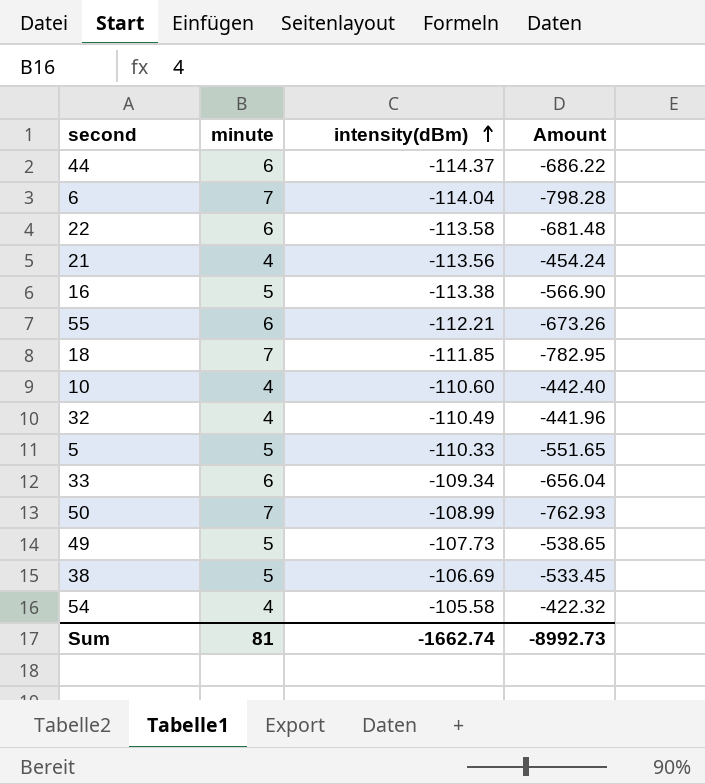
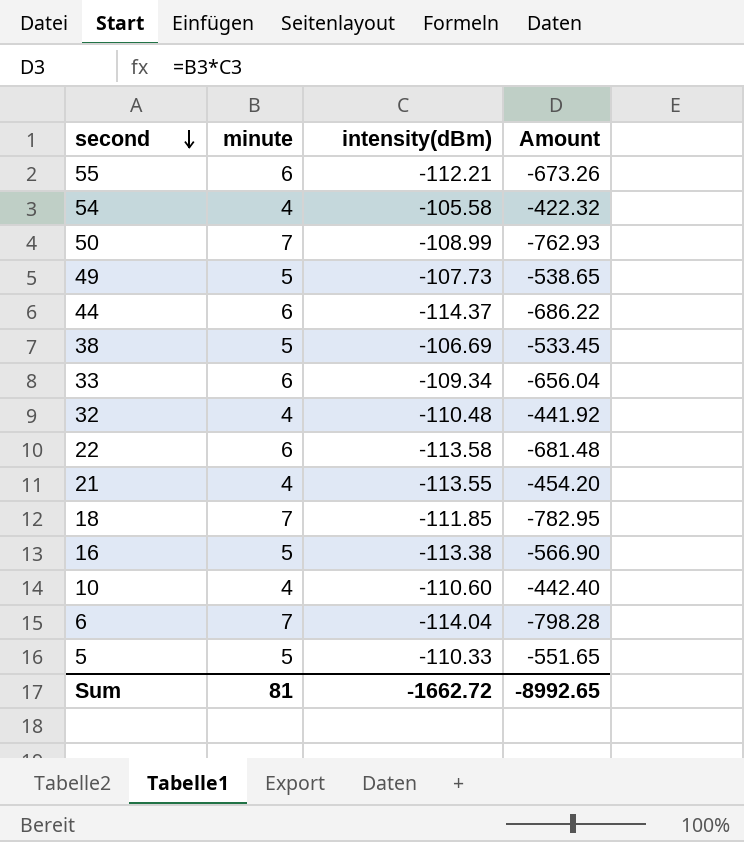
row order: intensity(dBm) ascending -> second descending
32 | intensity(dBm): -110.49 -> -110.48
32 | Amount: -441.96 -> -441.92
21 | intensity(dBm): -113.56 -> -113.55
21 | Amount: -454.24 -> -454.20
Sum | intensity(dBm): -1662.74 -> -1662.72
Sum | Amount: -8992.73 -> -8992.65

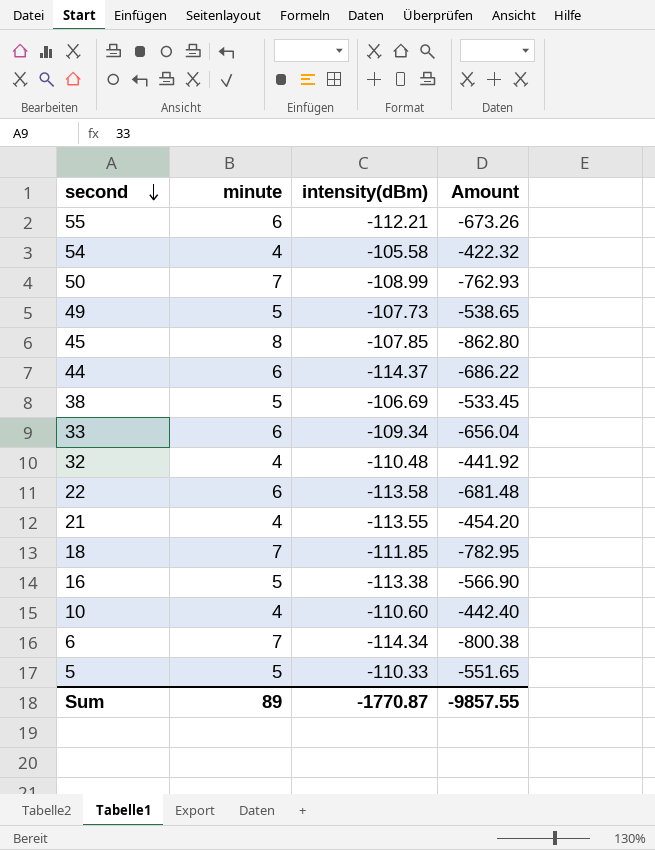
row 45: none -> 8 | -107.85 | -862.80
6 | intensity(dBm): -114.04 -> -114.34
6 | Amount: -798.28 -> -800.38
Sum | minute: 81 -> 89
Sum | intensity(dBm): -1662.72 -> -1770.87
Sum | Amount: -8992.65 -> -9857.55

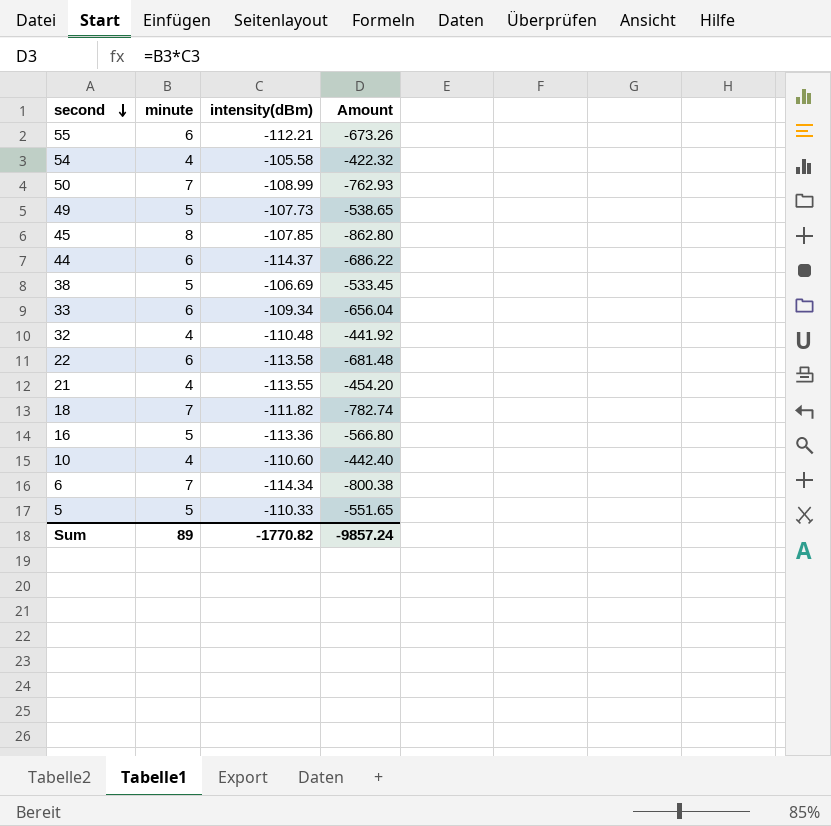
18 | intensity(dBm): -111.85 -> -111.82
18 | Amount: -782.95 -> -782.74
16 | intensity(dBm): -113.38 -> -113.36
16 | Amount: -566.90 -> -566.80
Sum | intensity(dBm): -1770.87 -> -1770.82
Sum | Amount: -9857.55 -> -9857.24

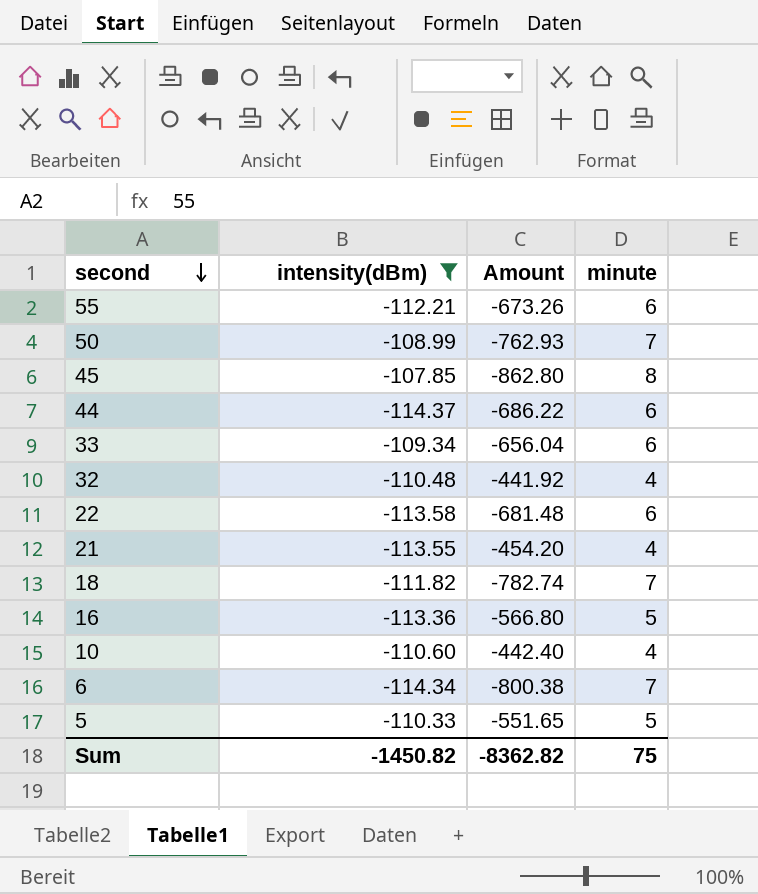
filter: none -> intensity(dBm) <= -107.85
column minute | position: 2 -> 4
Sum | intensity(dBm): -1770.82 -> -1450.82
Sum | Amount: -9857.24 -> -8362.82
Sum | minute: 89 -> 75

